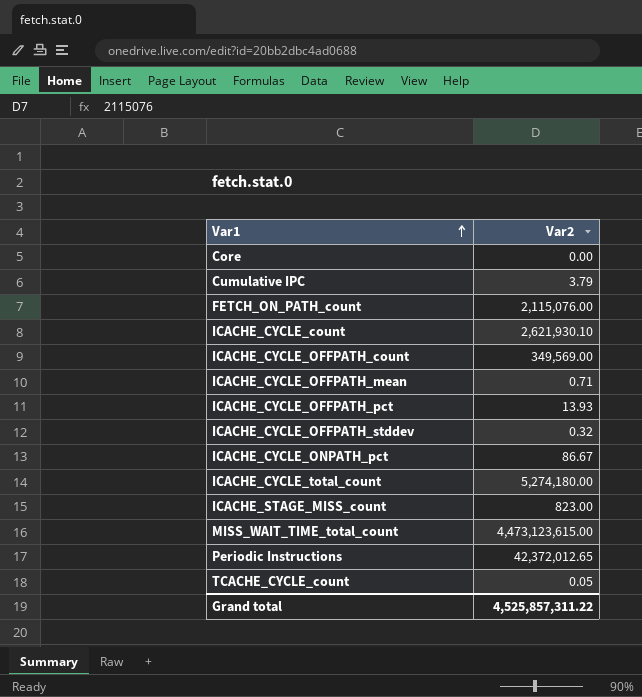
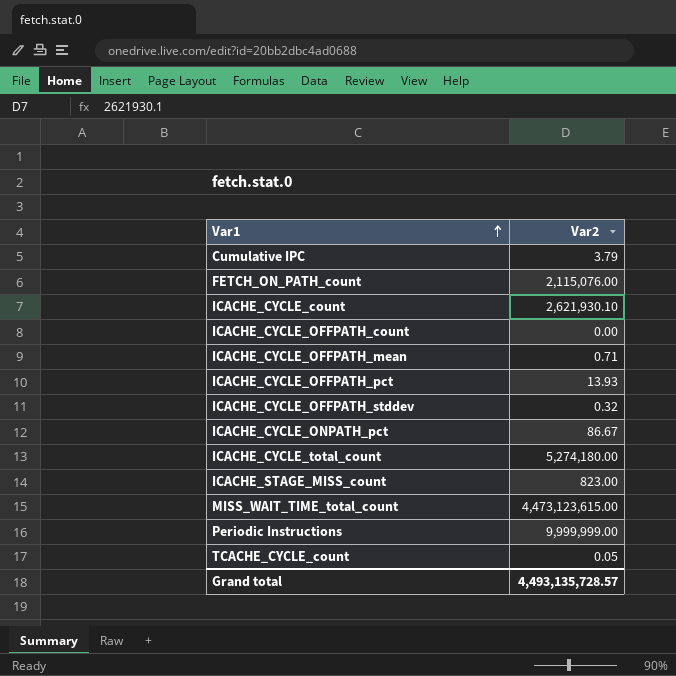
row Core: 0.00 -> none
ICACHE_CYCLE_OFFPATH_count | Var2: 349,569.00 -> 0.00
Periodic Instructions | Var2: 42,372,012.65 -> 9,999,999.00
Grand total | Var2: 4,525,857,311.22 -> 4,493,135,728.57

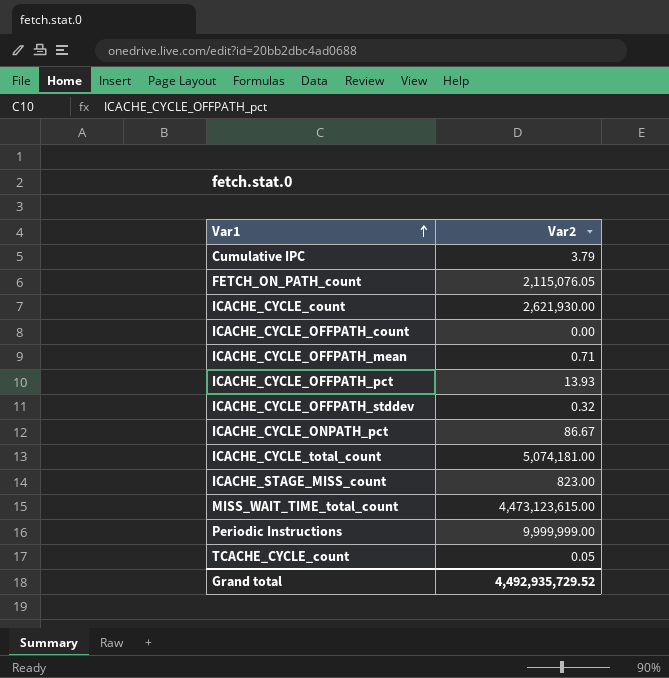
FETCH_ON_PATH_count | Var2: 2,115,076.00 -> 2,115,076.05
ICACHE_CYCLE_count | Var2: 2,621,930.10 -> 2,621,930.00
ICACHE_CYCLE_total_count | Var2: 5,274,180.00 -> 5,074,181.00
Grand total | Var2: 4,493,135,728.57 -> 4,492,935,729.52

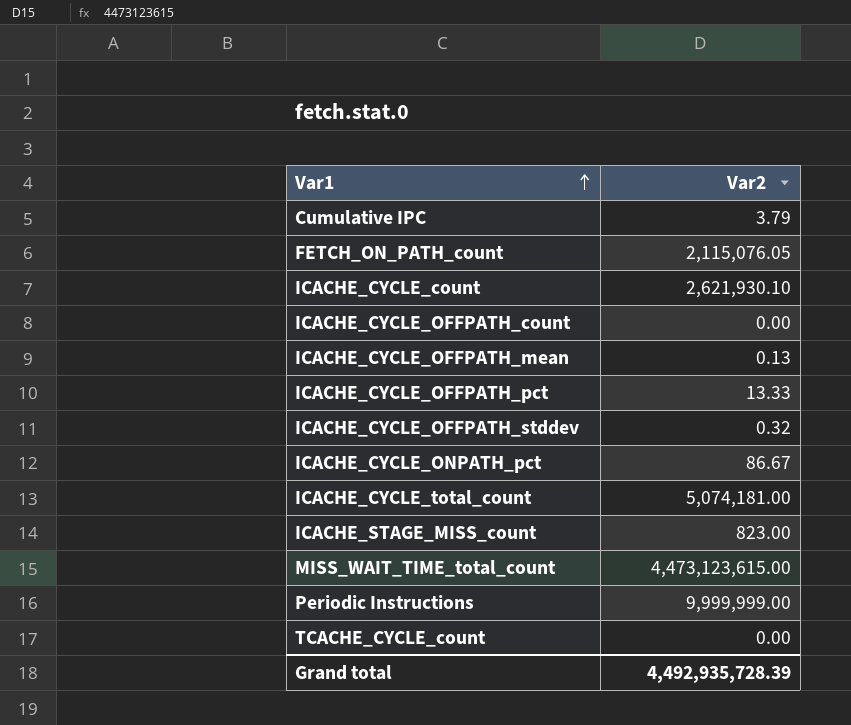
ICACHE_CYCLE_count | Var2: 2,621,930.00 -> 2,621,930.10
ICACHE_CYCLE_OFFPATH_mean | Var2: 0.71 -> 0.13
ICACHE_CYCLE_OFFPATH_pct | Var2: 13.93 -> 13.33
TCACHE_CYCLE_count | Var2: 0.05 -> 0.00
Grand total | Var2: 4,492,935,729.52 -> 4,492,935,728.39

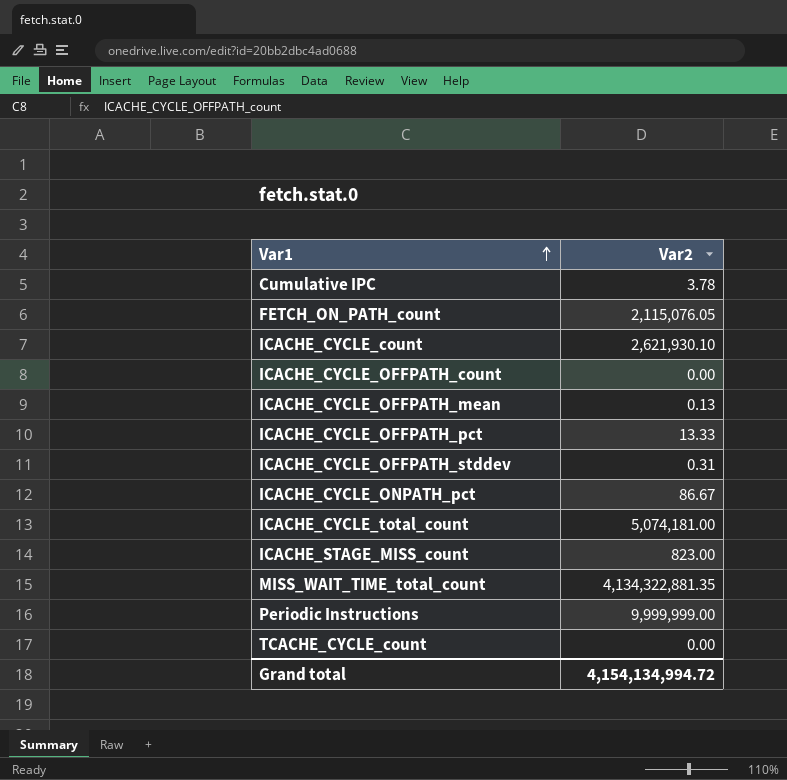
Cumulative IPC | Var2: 3.79 -> 3.78
ICACHE_CYCLE_OFFPATH_stddev | Var2: 0.32 -> 0.31
MISS_WAIT_TIME_total_count | Var2: 4,473,123,615.00 -> 4,134,322,881.35
Grand total | Var2: 4,492,935,728.39 -> 4,154,134,994.72

